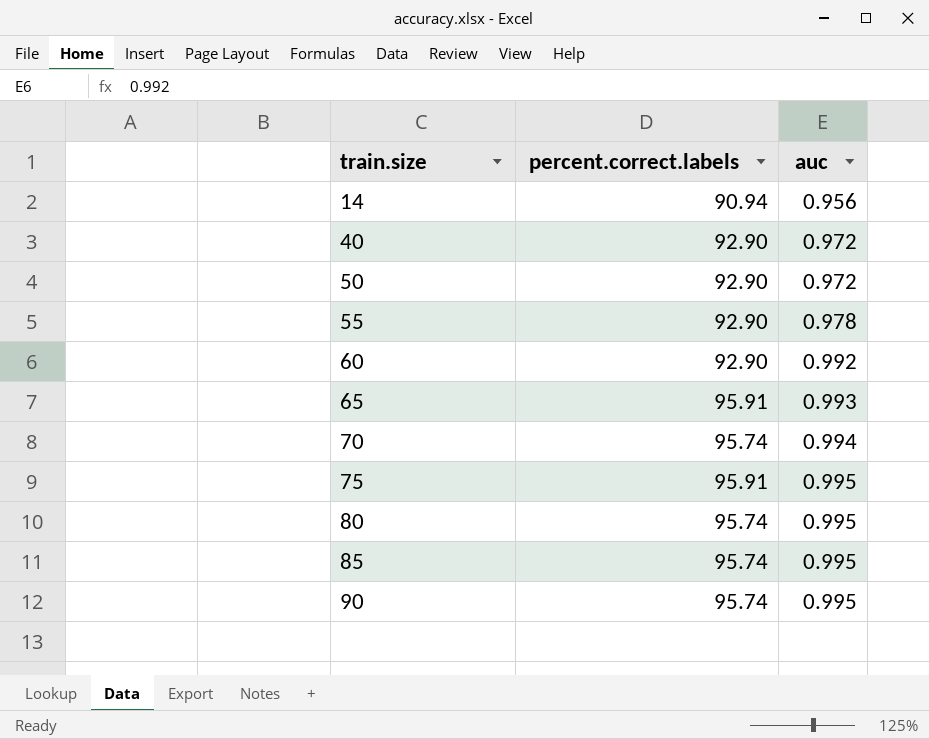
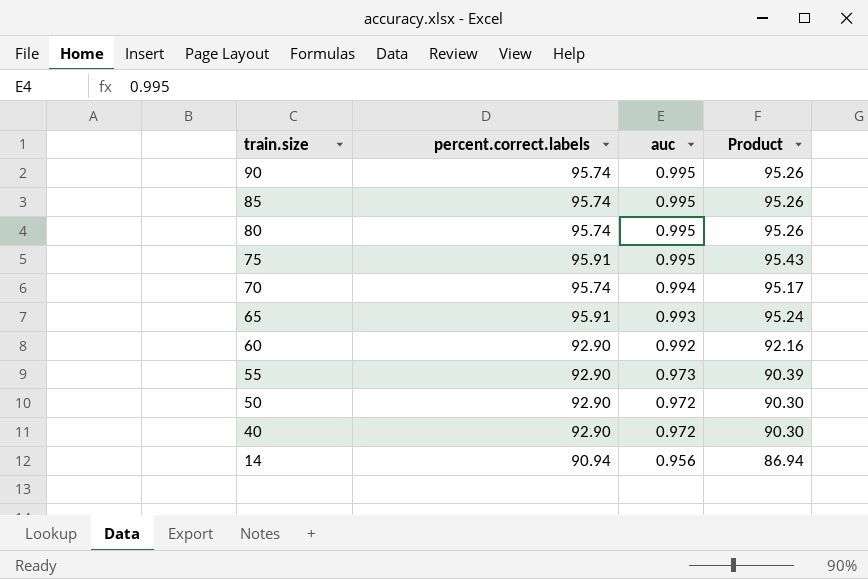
row order: train.size ascending -> train.size descending
column Product | formula: none -> [percent.correct.labels] * [auc]
55 | auc: 0.978 -> 0.973

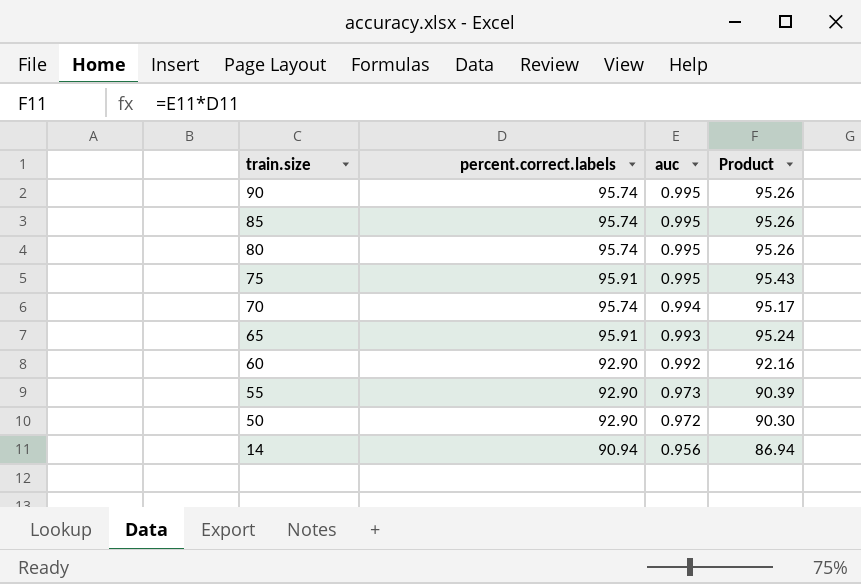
row 40: 92.90 | 0.972 | 90.30 -> none

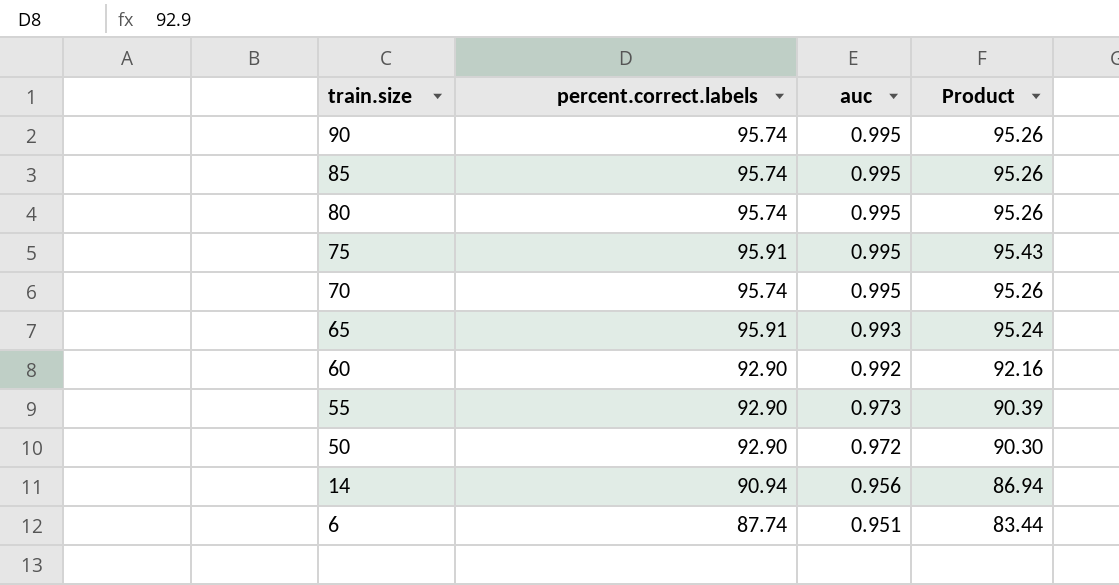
70 | auc: 0.994 -> 0.995
70 | Product: 95.17 -> 95.26
row 6: none -> 87.74 | 0.951 | 83.44

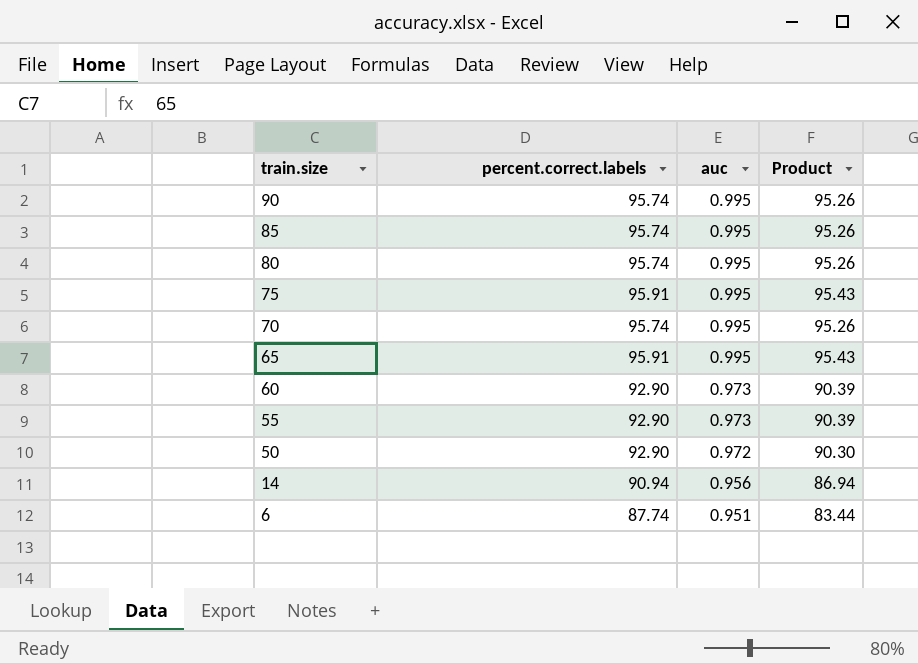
65 | auc: 0.993 -> 0.995
65 | Product: 95.24 -> 95.43
60 | auc: 0.992 -> 0.973
60 | Product: 92.16 -> 90.39

